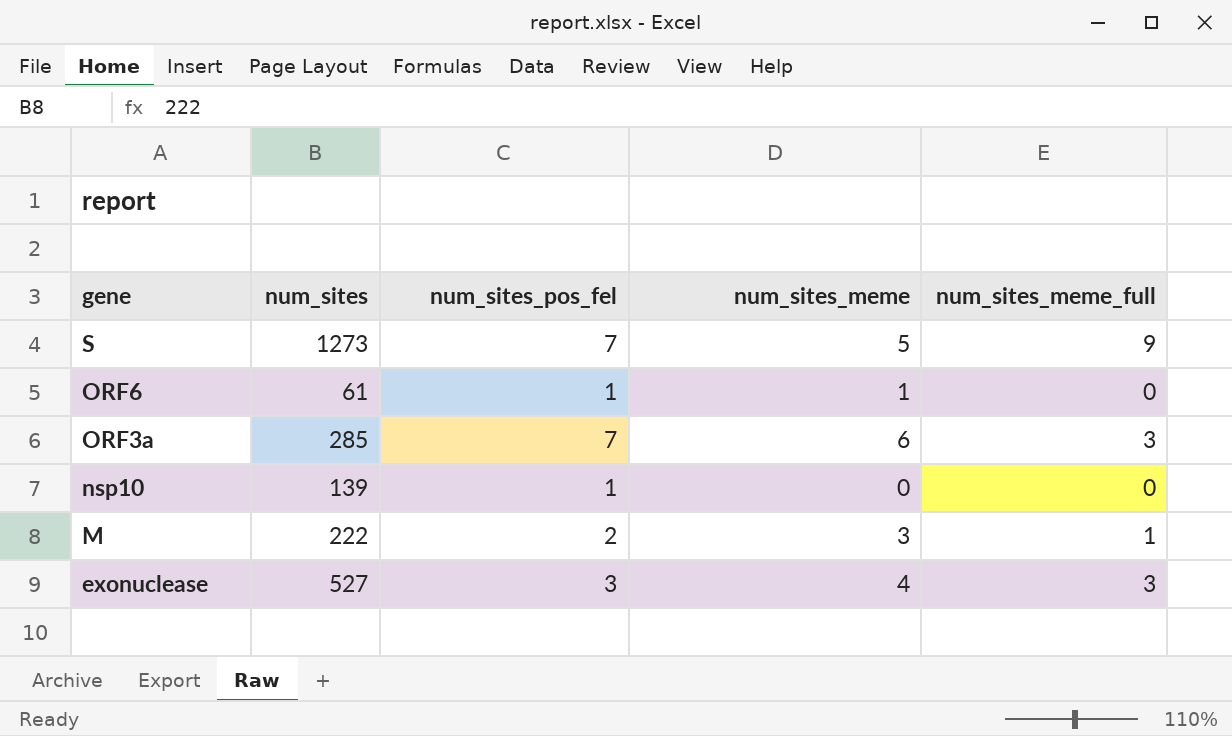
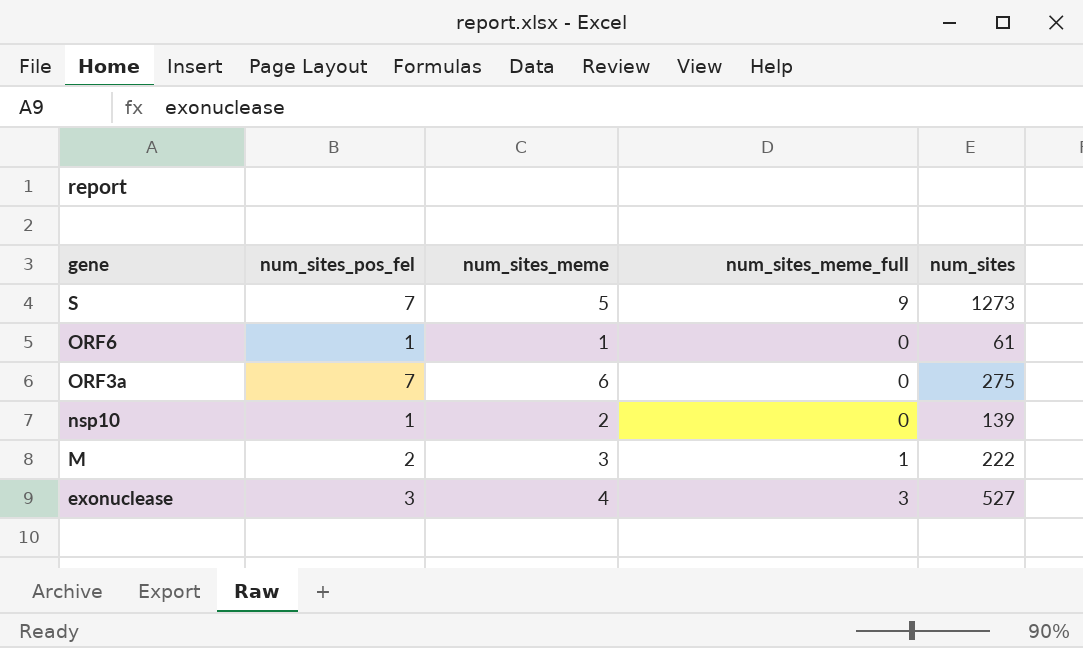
column num_sites | position: 2 -> 5
ORF3a | num_sites_meme_full: 3 -> 0
ORF3a | num_sites: 285 -> 275
nsp10 | num_sites_meme: 0 -> 2

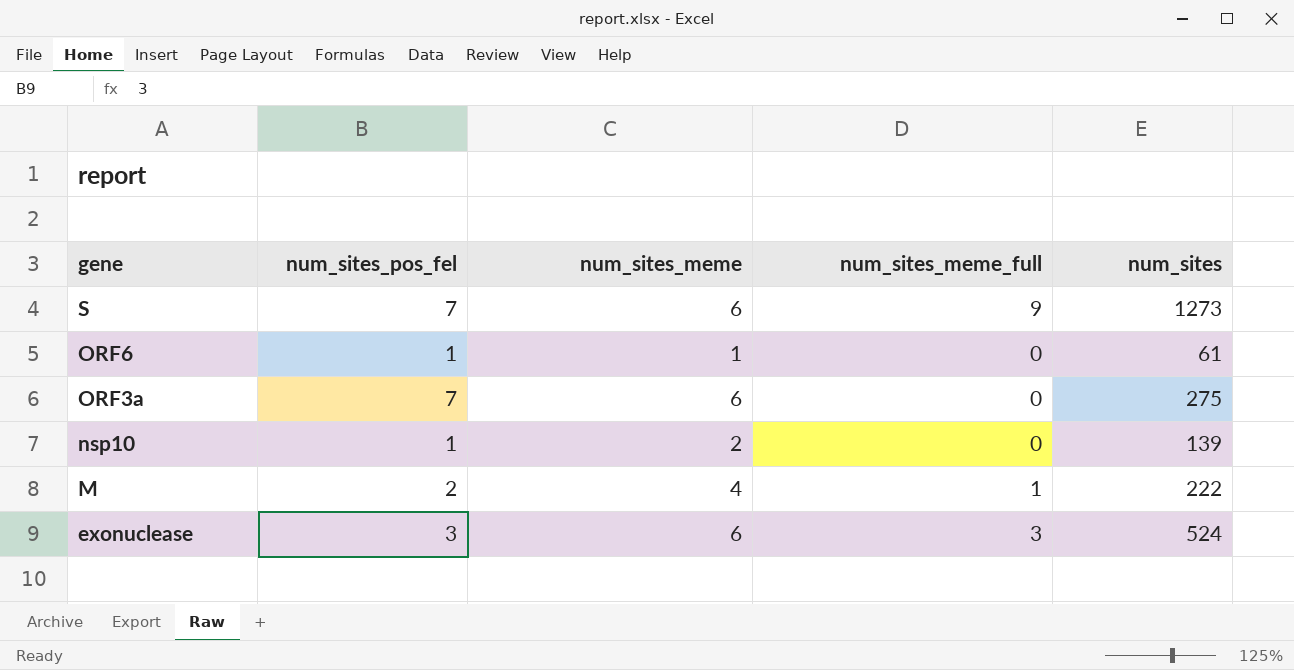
S | num_sites_meme: 5 -> 6
M | num_sites_meme: 3 -> 4
exonuclease | num_sites_meme: 4 -> 6
exonuclease | num_sites: 527 -> 524

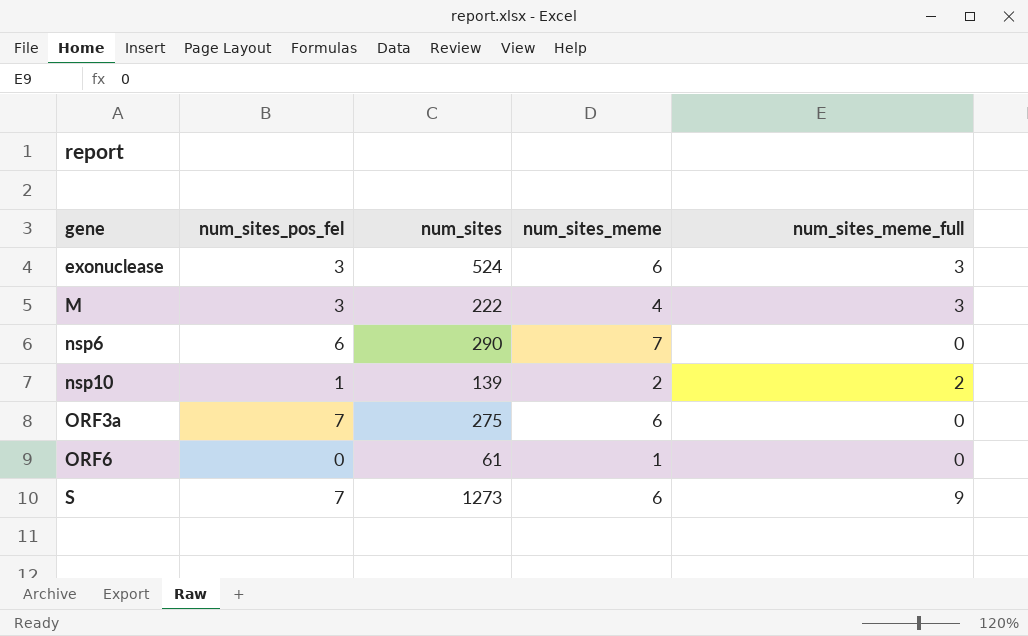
row order: gene descending -> gene ascending
column num_sites | position: 5 -> 3
M | num_sites_pos_fel: 2 -> 3
M | num_sites_meme_full: 1 -> 3
row nsp6: none -> 6 | 290 | 7 | 0
nsp10 | num_sites_meme_full: 0 -> 2
ORF6 | num_sites_pos_fel: 1 -> 0

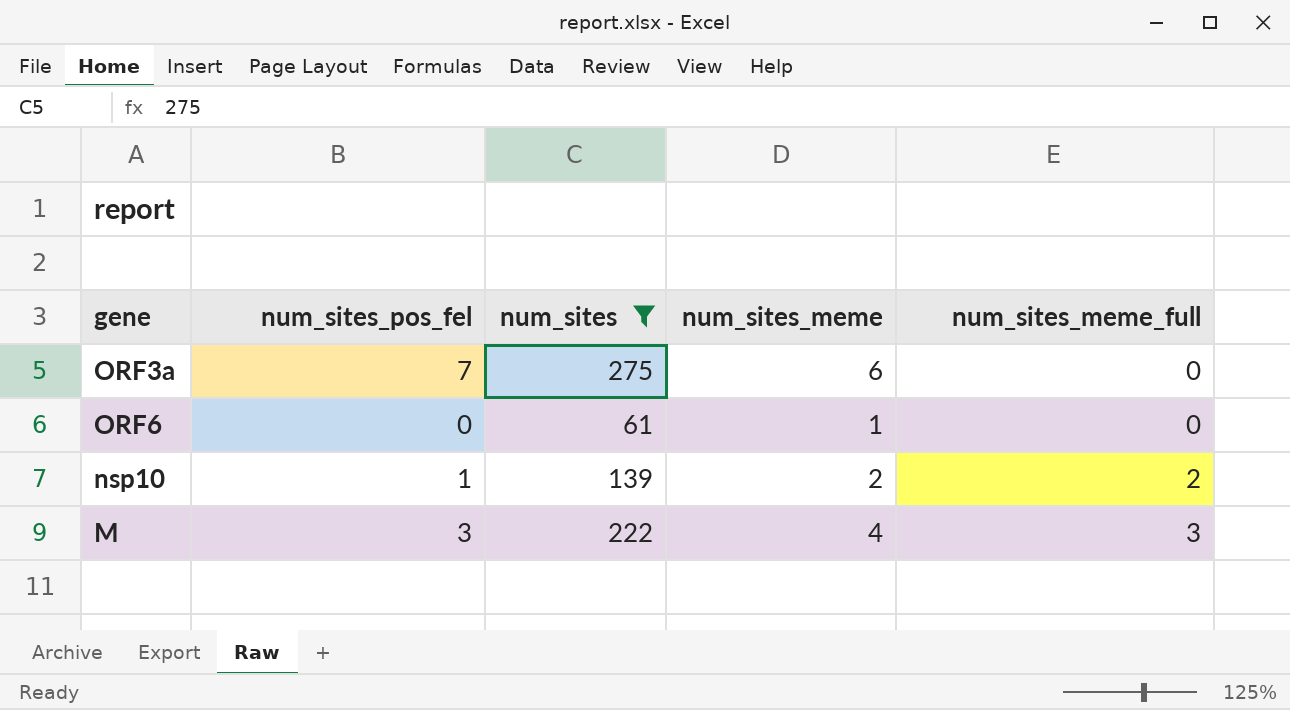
filter: none -> num_sites <= 275
row order: gene ascending -> num_sites_meme_full ascending

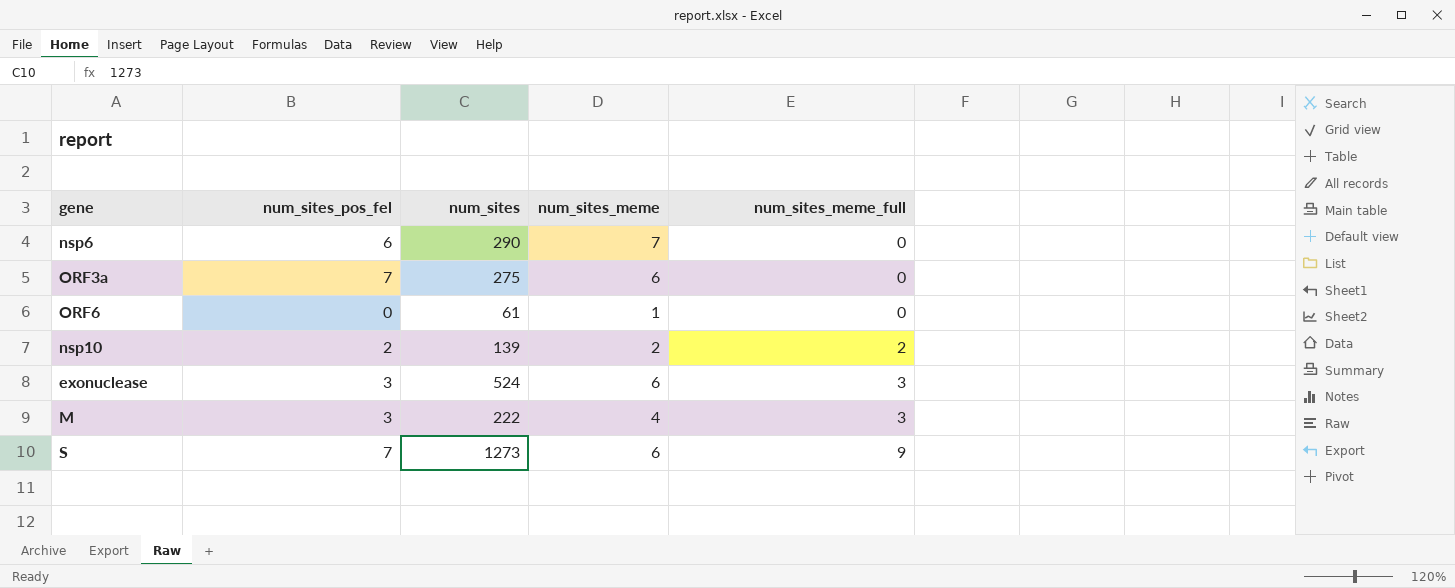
filter: num_sites <= 275 -> none
nsp10 | num_sites_pos_fel: 1 -> 2

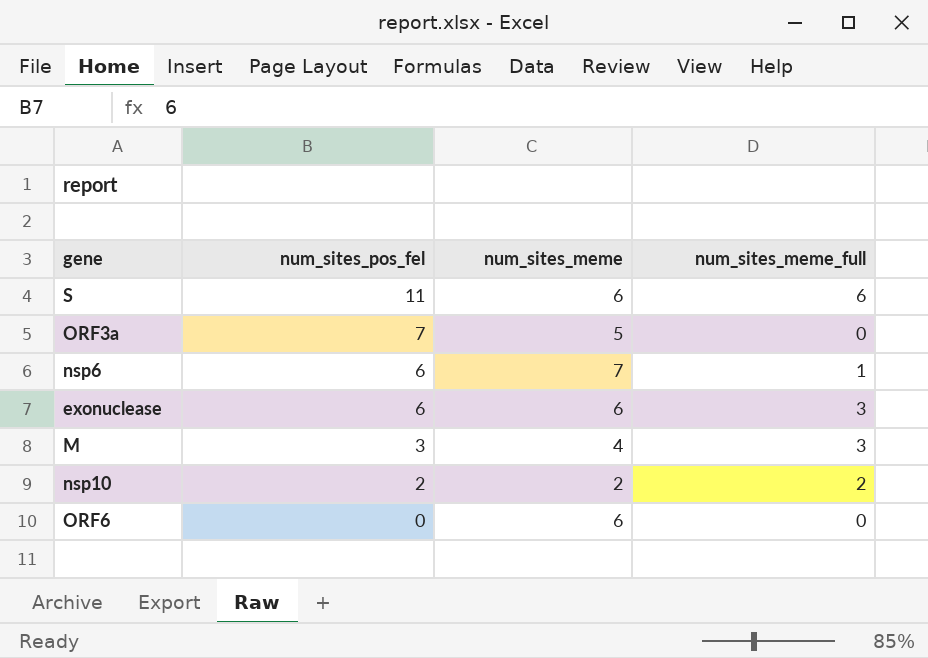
row order: num_sites_meme_full ascending -> num_sites_pos_fel descending
column num_sites | position: 3 -> none
S | num_sites_pos_fel: 7 -> 11
S | num_sites_meme_full: 9 -> 6
ORF3a | num_sites_meme: 6 -> 5
nsp6 | num_sites_meme_full: 0 -> 1
exonuclease | num_sites_pos_fel: 3 -> 6
ORF6 | num_sites_meme: 1 -> 6

